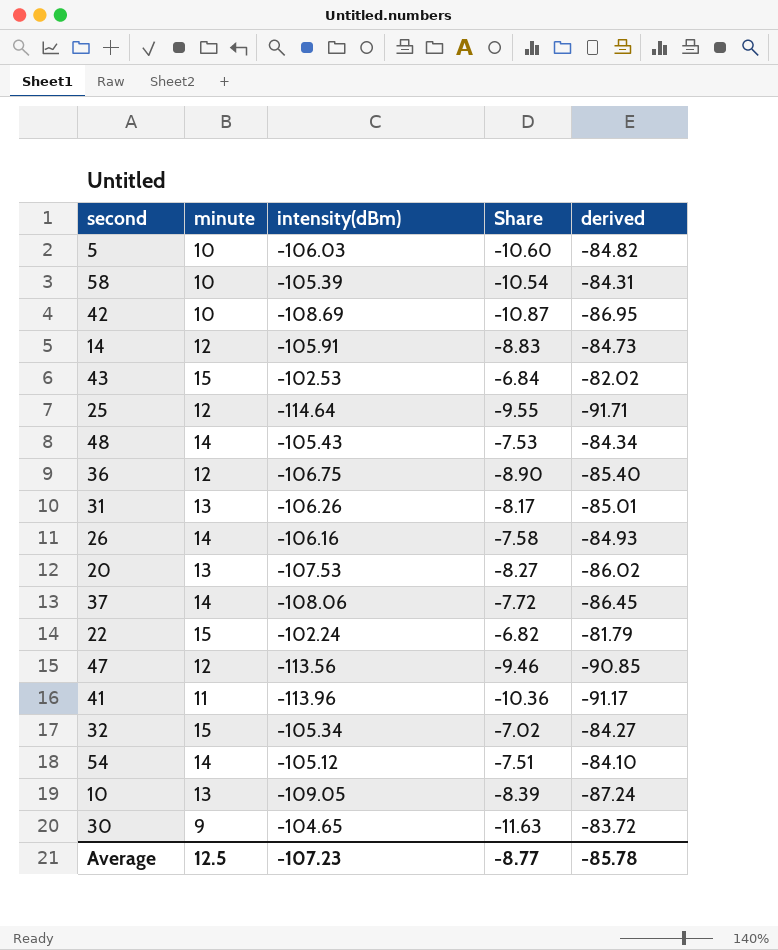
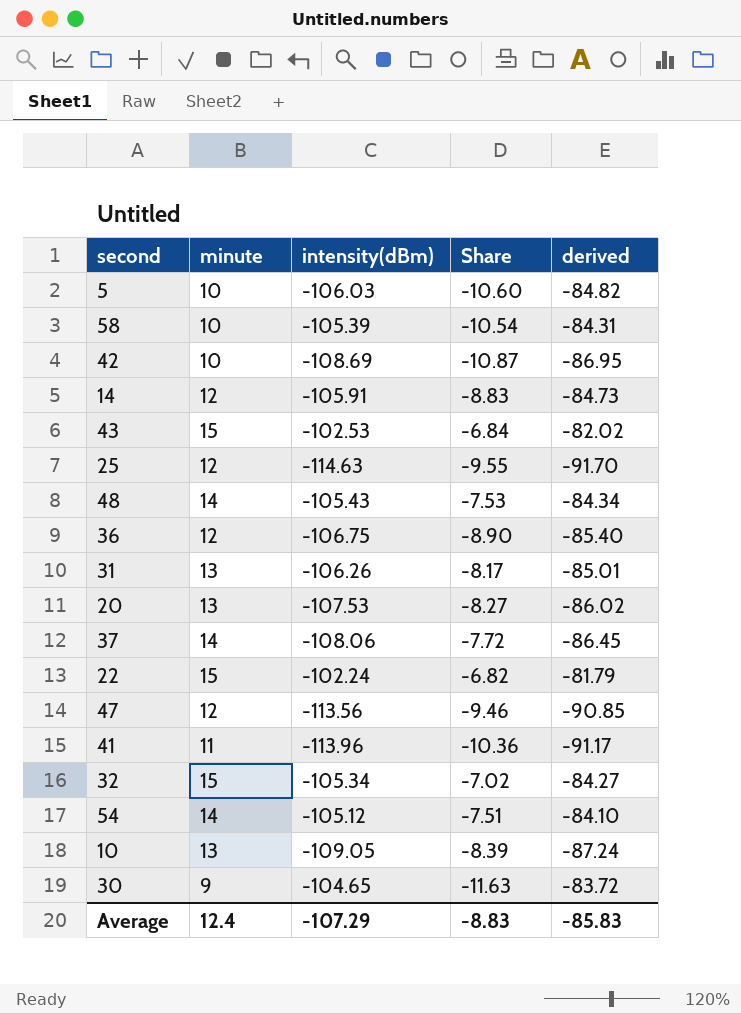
row 26: 14 | -106.16 | -7.58 | -84.93 -> none
25 | intensity(dBm): -114.64 -> -114.63
25 | derived: -91.71 -> -91.70
Average | minute: 12.5 -> 12.4
Average | intensity(dBm): -107.23 -> -107.29
Average | Share: -8.77 -> -8.83
Average | derived: -85.78 -> -85.83

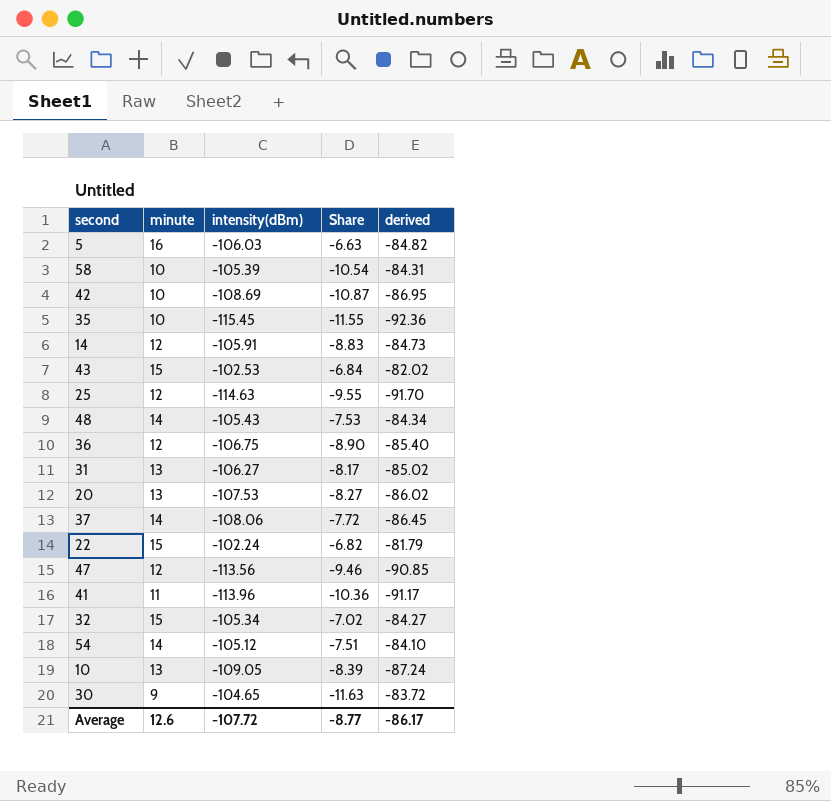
5 | minute: 10 -> 16
5 | Share: -10.60 -> -6.63
row 35: none -> 10 | -115.45 | -11.55 | -92.36
31 | intensity(dBm): -106.26 -> -106.27
31 | derived: -85.01 -> -85.02
Average | minute: 12.4 -> 12.6
Average | intensity(dBm): -107.29 -> -107.72
Average | Share: -8.83 -> -8.77
Average | derived: -85.83 -> -86.17

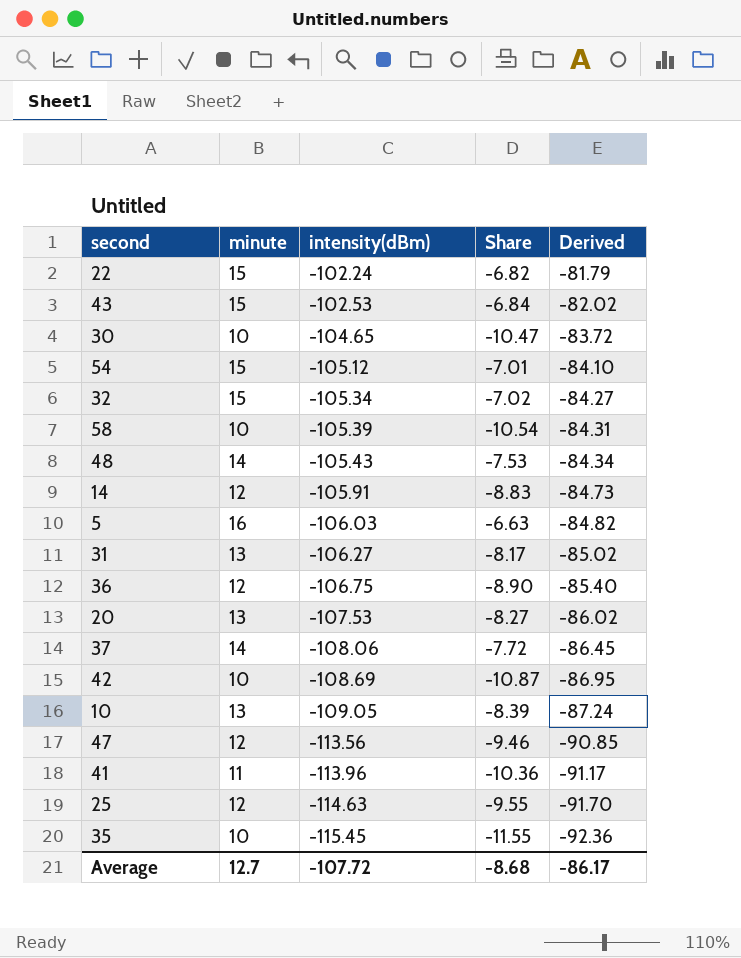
row order: none -> intensity(dBm) descending
column name: derived -> Derived
30 | minute: 9 -> 10
30 | Share: -11.63 -> -10.47
54 | minute: 14 -> 15
54 | Share: -7.51 -> -7.01
Average | minute: 12.6 -> 12.7
Average | Share: -8.77 -> -8.68

